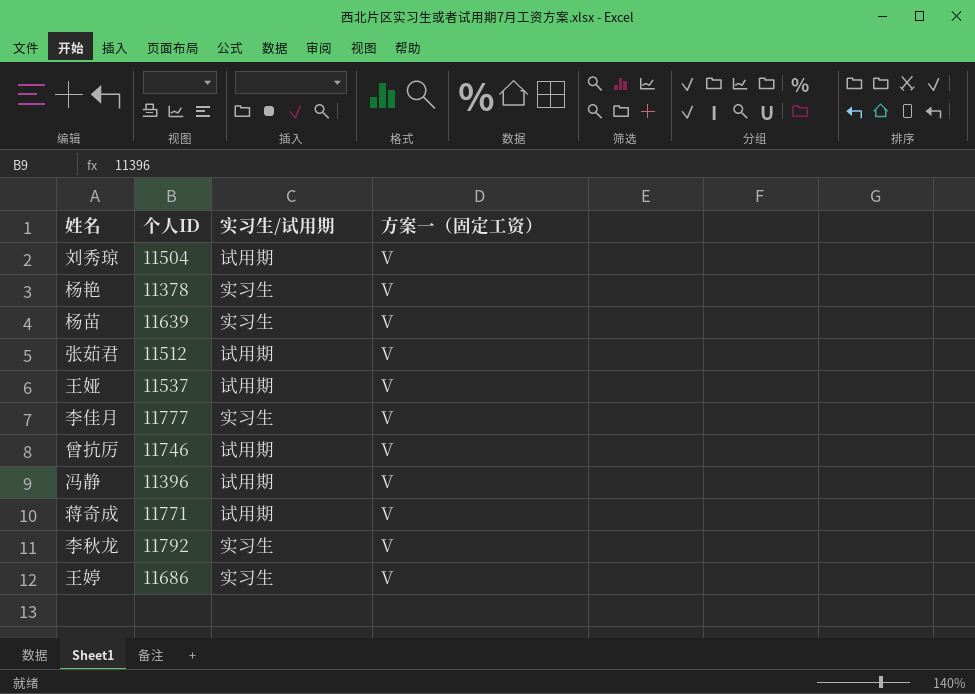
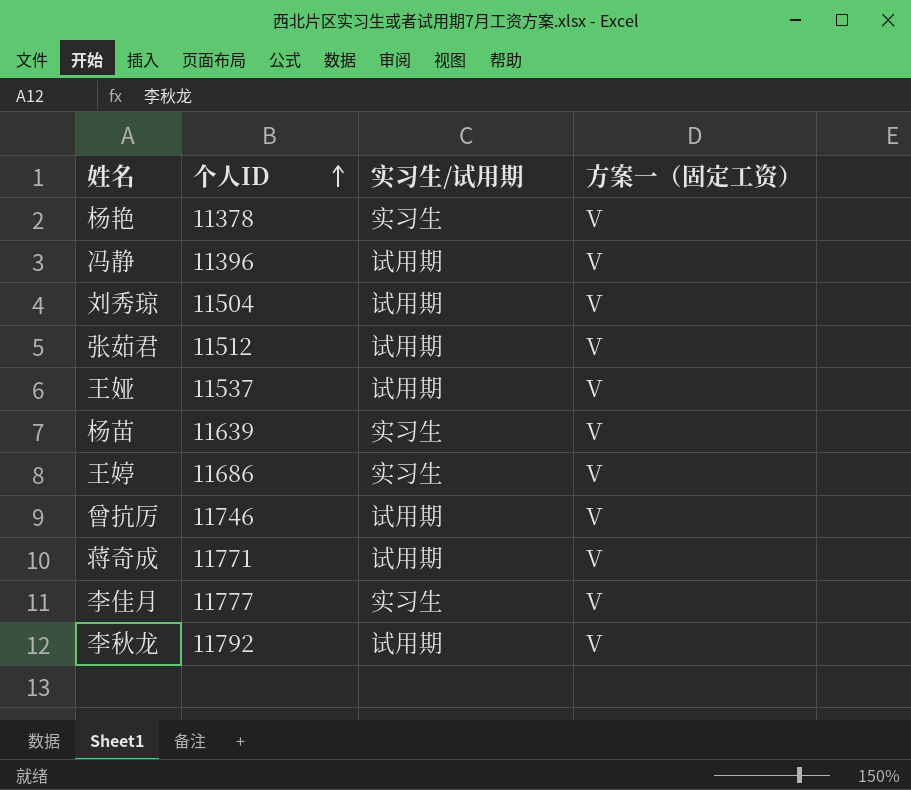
row order: none -> 个人ID ascending
李秋龙 | 实习生/试用期: 实习生 -> 试用期

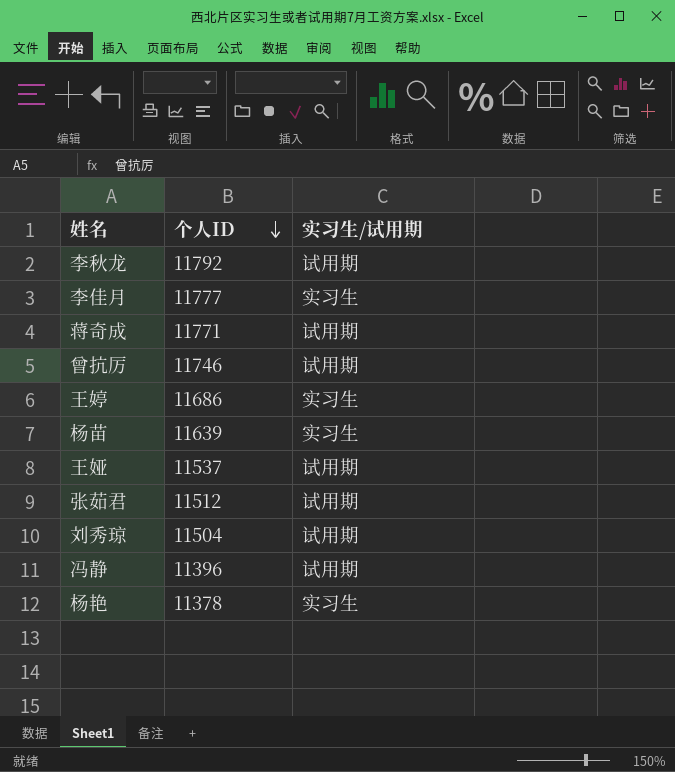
row order: 个人ID ascending -> 个人ID descending
column 方案一（固定工资） | position: 4 -> none

